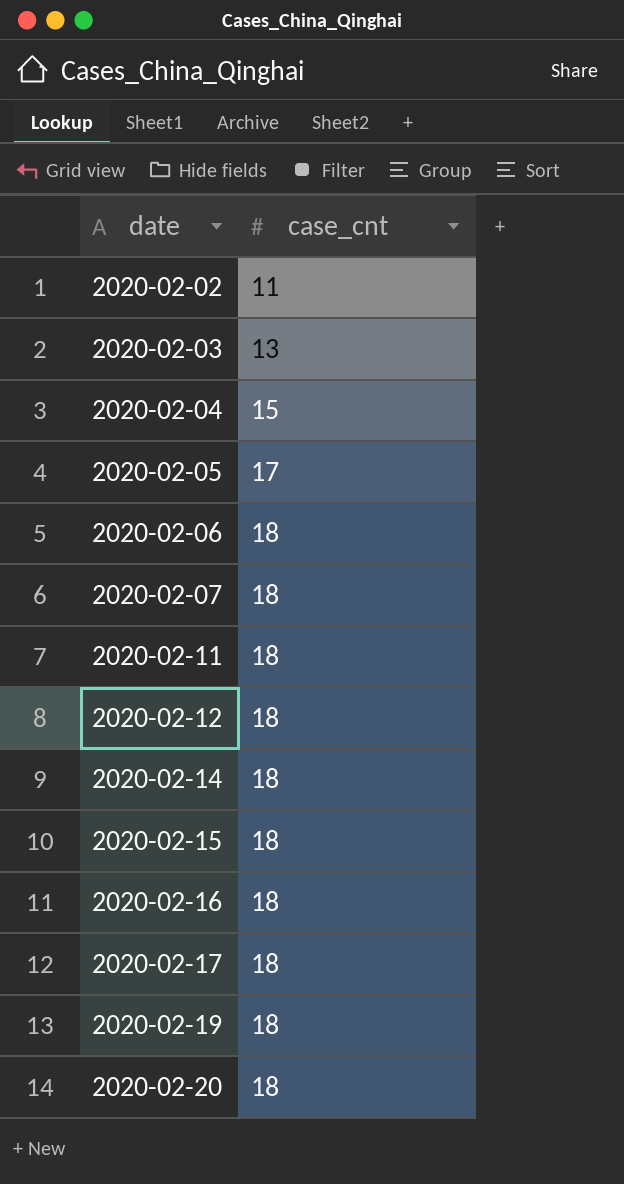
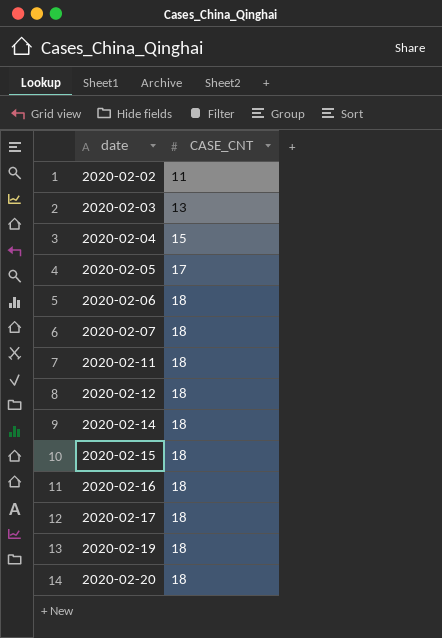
column name: case_cnt -> CASE_CNT

